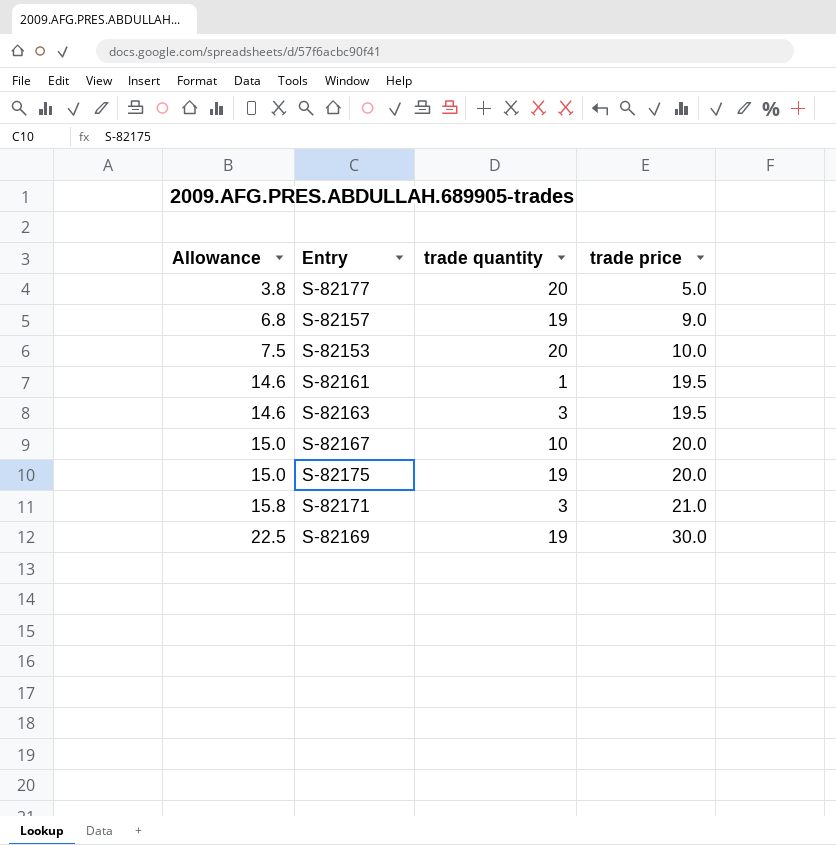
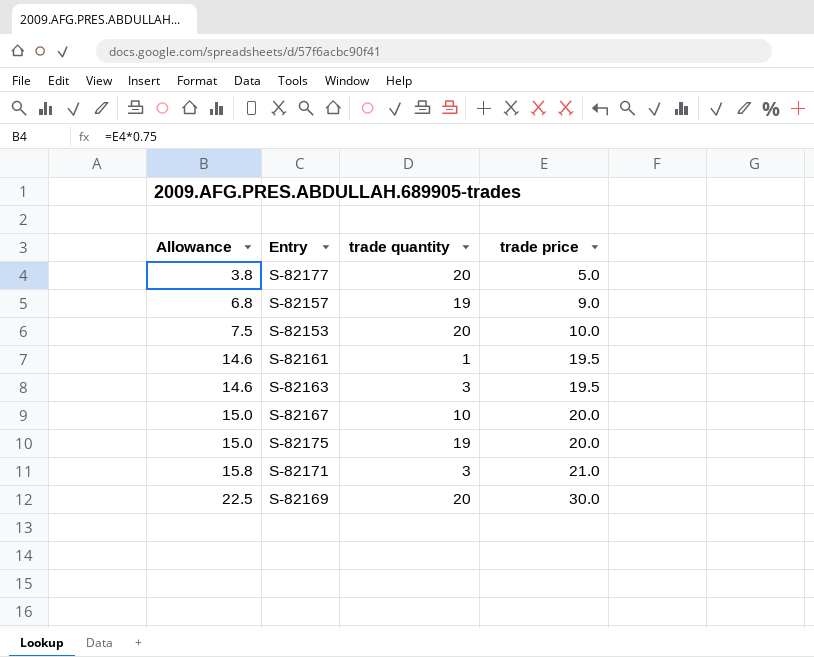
S-82169 | trade quantity: 19 -> 20

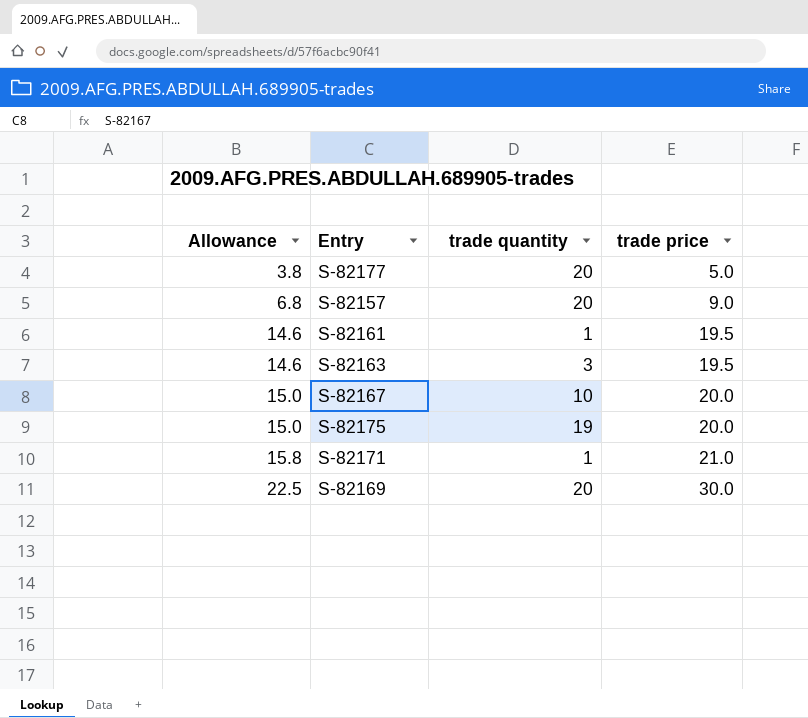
row S-82153: 7.5 | 20 | 10.0 -> none
S-82157 | trade quantity: 19 -> 20
S-82171 | trade quantity: 3 -> 1

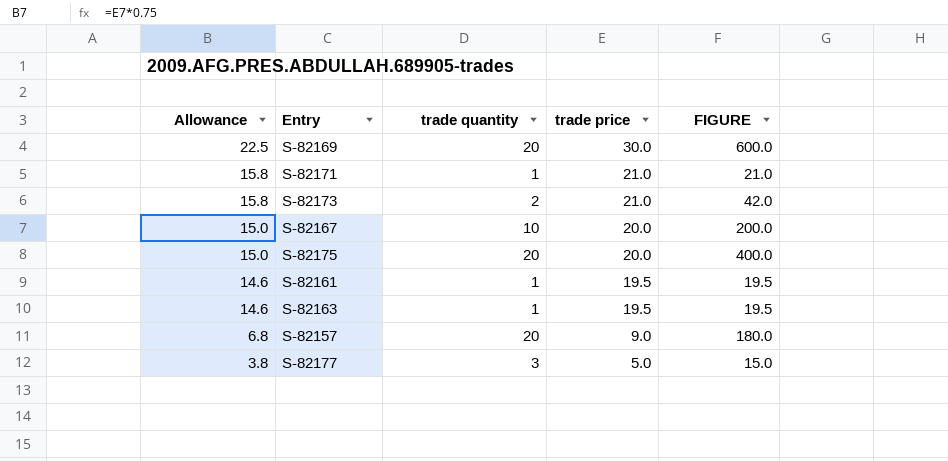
row order: Allowance ascending -> Allowance descending
column FIGURE | formula: none -> [trade quantity] * [trade price]
row S-82173: none -> 15.8 | 2 | 21.0 | 42.0
S-82175 | trade quantity: 19 -> 20
S-82163 | trade quantity: 3 -> 1
S-82177 | trade quantity: 20 -> 3

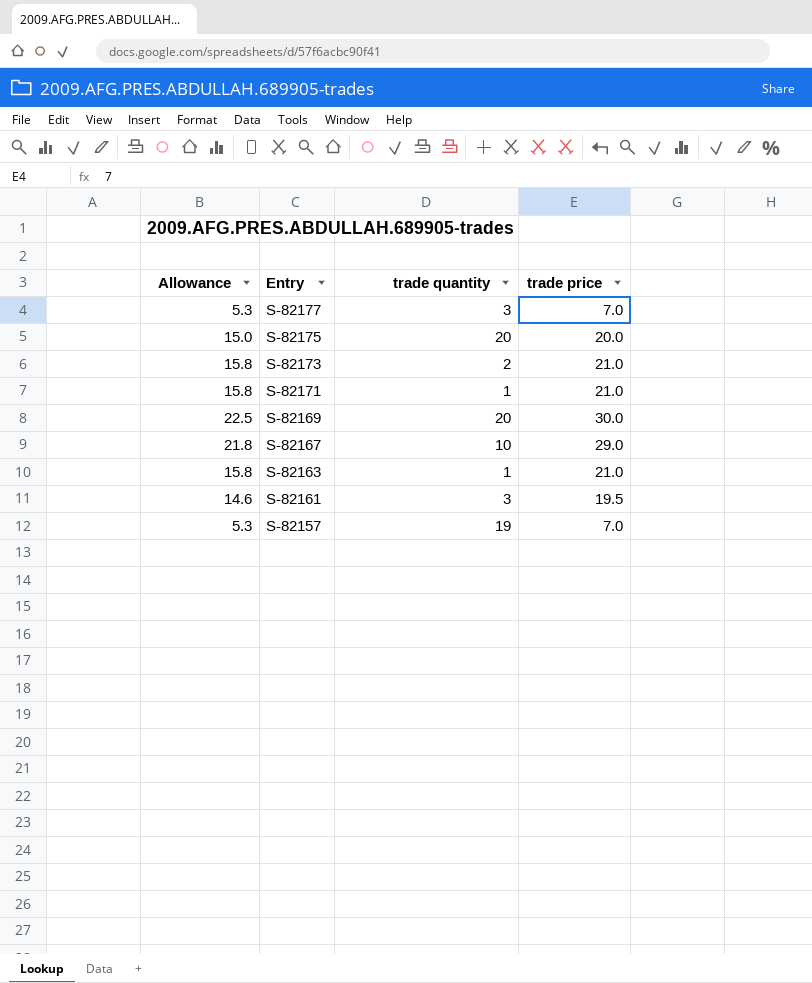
row order: Allowance descending -> Entry descending
column FIGURE | formula: [trade quantity] * [trade price] -> none
S-82177 | Allowance: 3.8 -> 5.3
S-82177 | trade price: 5.0 -> 7.0
S-82167 | Allowance: 15.0 -> 21.8
S-82167 | trade price: 20.0 -> 29.0
S-82163 | Allowance: 14.6 -> 15.8
S-82163 | trade price: 19.5 -> 21.0
S-82161 | trade quantity: 1 -> 3
S-82157 | Allowance: 6.8 -> 5.3
S-82157 | trade quantity: 20 -> 19
S-82157 | trade price: 9.0 -> 7.0

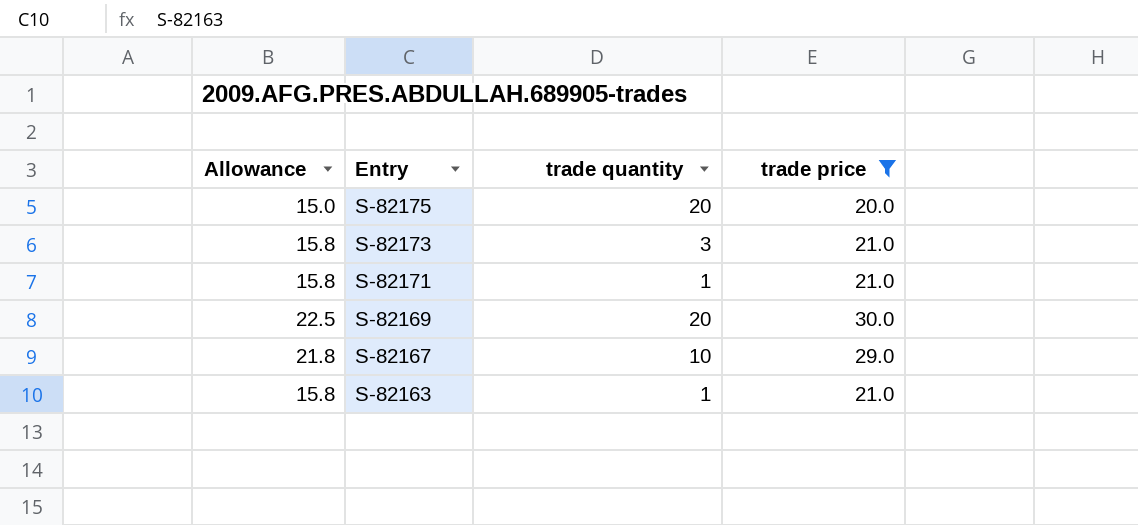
filter: none -> trade price >= 20.0
S-82173 | trade quantity: 2 -> 3

